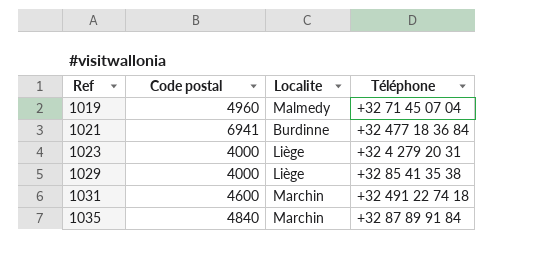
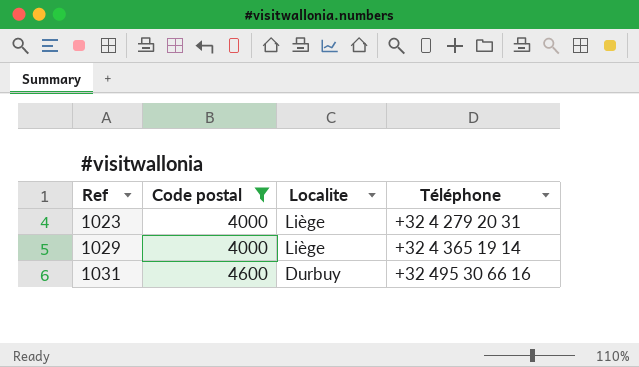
filter: none -> Code postal <= 4600
1029 | Téléphone: +32 85 41 35 38 -> +32 4 365 19 14
1031 | Localite: Marchin -> Durbuy
1031 | Téléphone: +32 491 22 74 18 -> +32 495 30 66 16

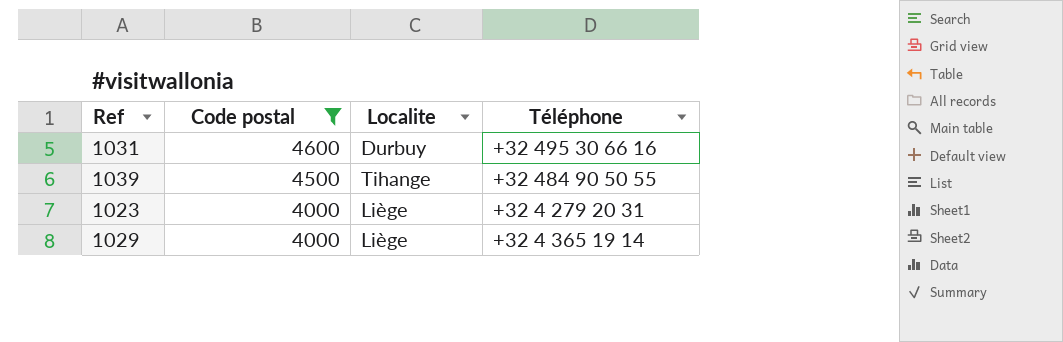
row order: Ref ascending -> Code postal descending
row 1039: none -> 4500 | Tihange | +32 484 90 50 55

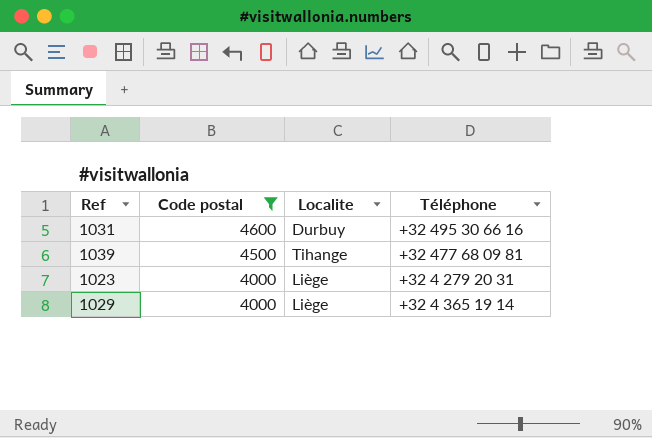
1039 | Téléphone: +32 484 90 50 55 -> +32 477 68 09 81

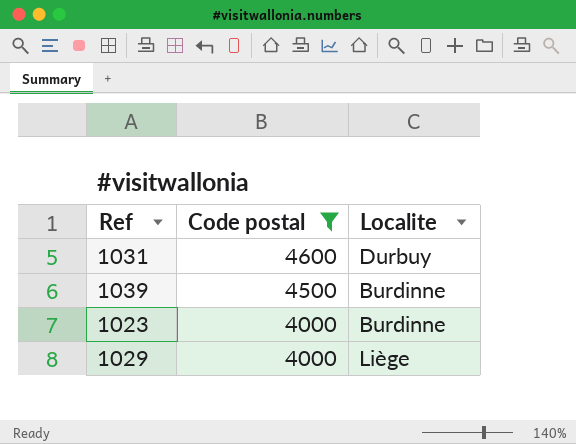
column Téléphone | position: 4 -> none
1039 | Localite: Tihange -> Burdinne
1023 | Localite: Liège -> Burdinne

